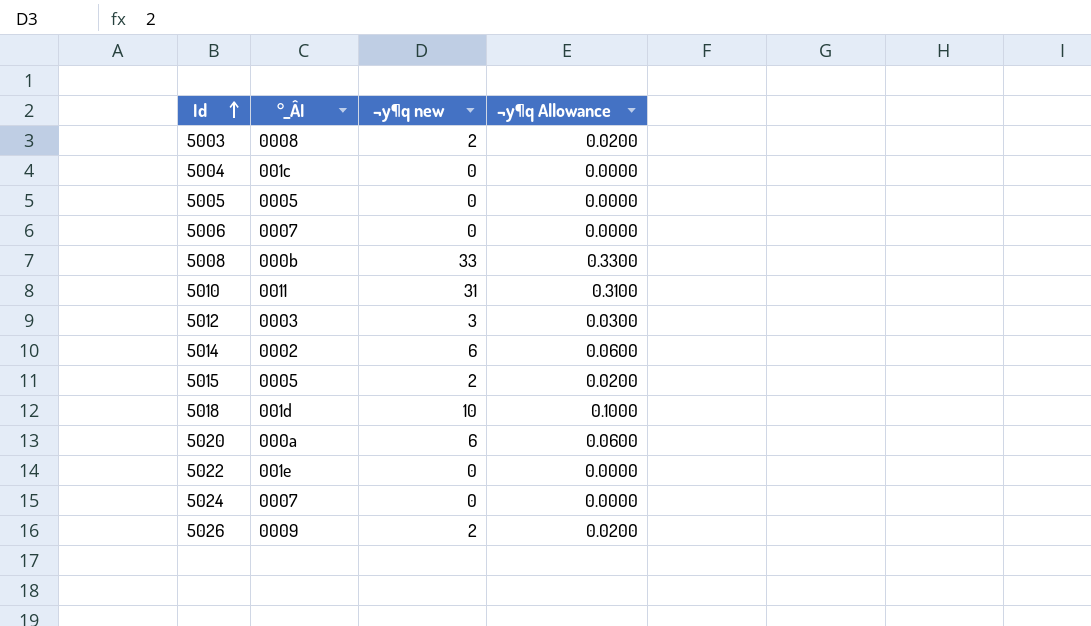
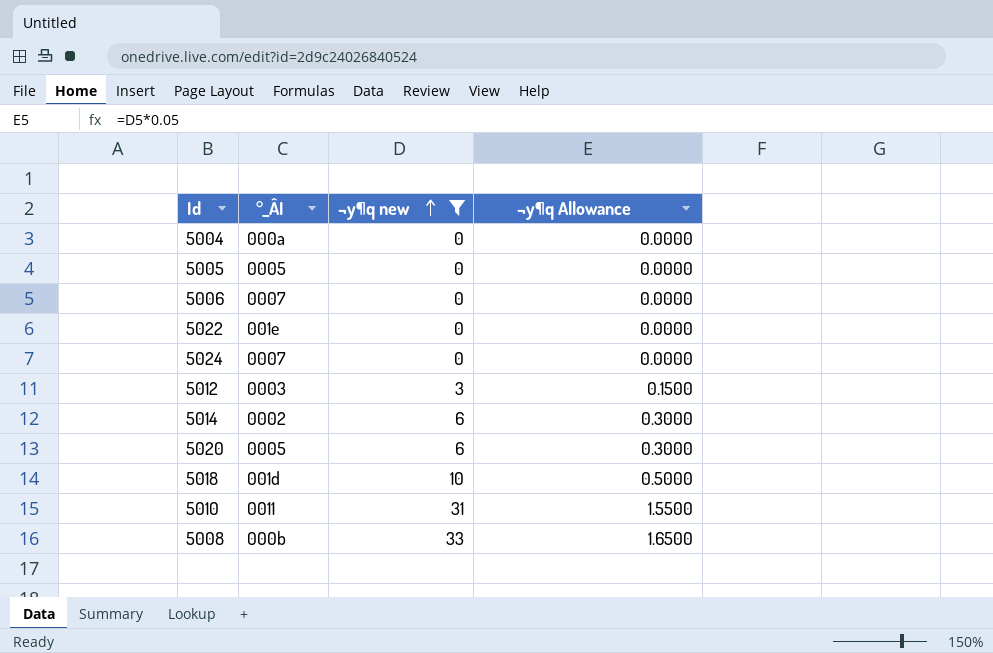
filter: none -> ¬y¶q new != 2
row order: Id ascending -> ¬y¶q new ascending
column ¬y¶q Allowance | formula: [¬y¶q new] * 0.01 -> [¬y¶q new] * 0.05
5004 | °_ÂI: 001c -> 000a
5020 | °_ÂI: 000a -> 0005

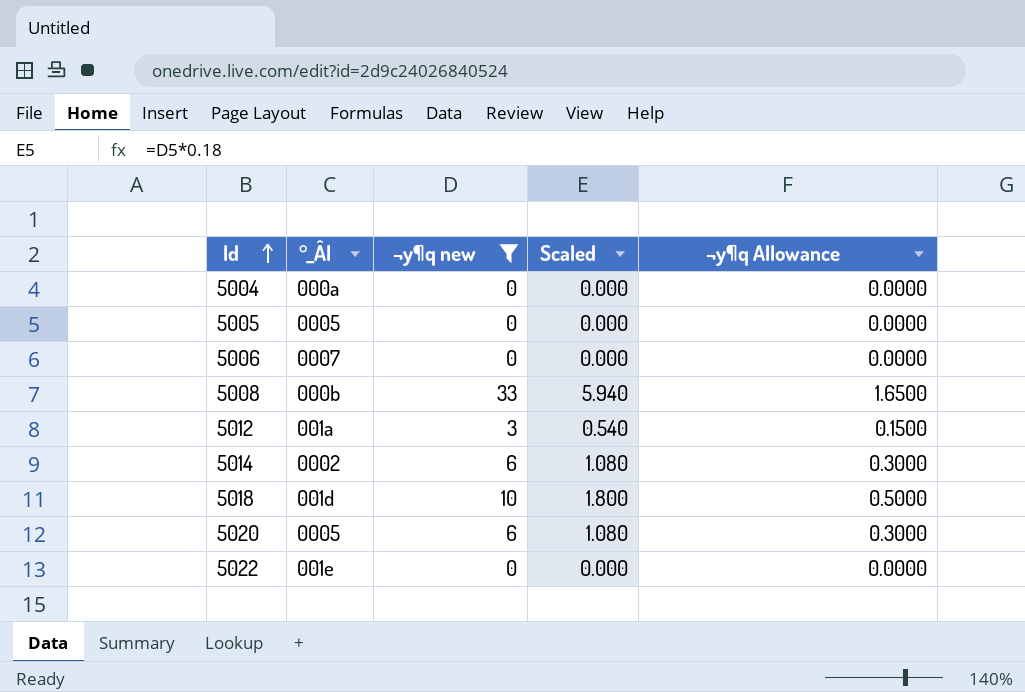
row order: ¬y¶q new ascending -> Id ascending
column Scaled | formula: none -> [¬y¶q new] * 0.18
row 5024: 0007 | 0 | 0.0000 -> none
row 5010: 0011 | 31 | 1.5500 -> none
5012 | °_ÂI: 0003 -> 001a

